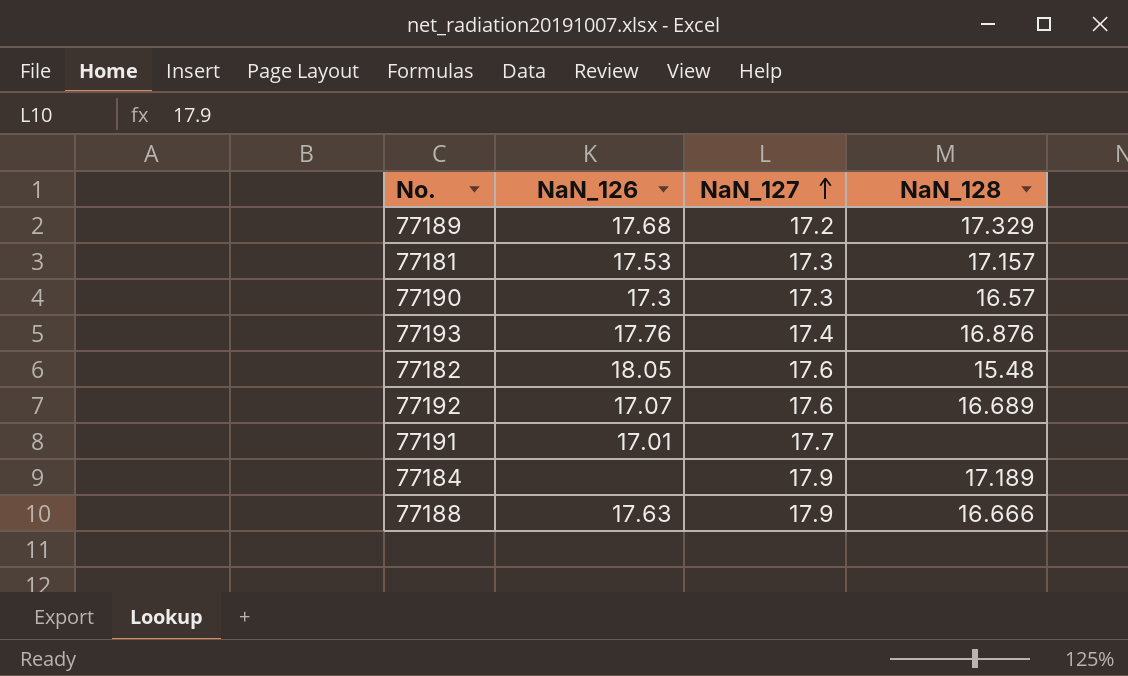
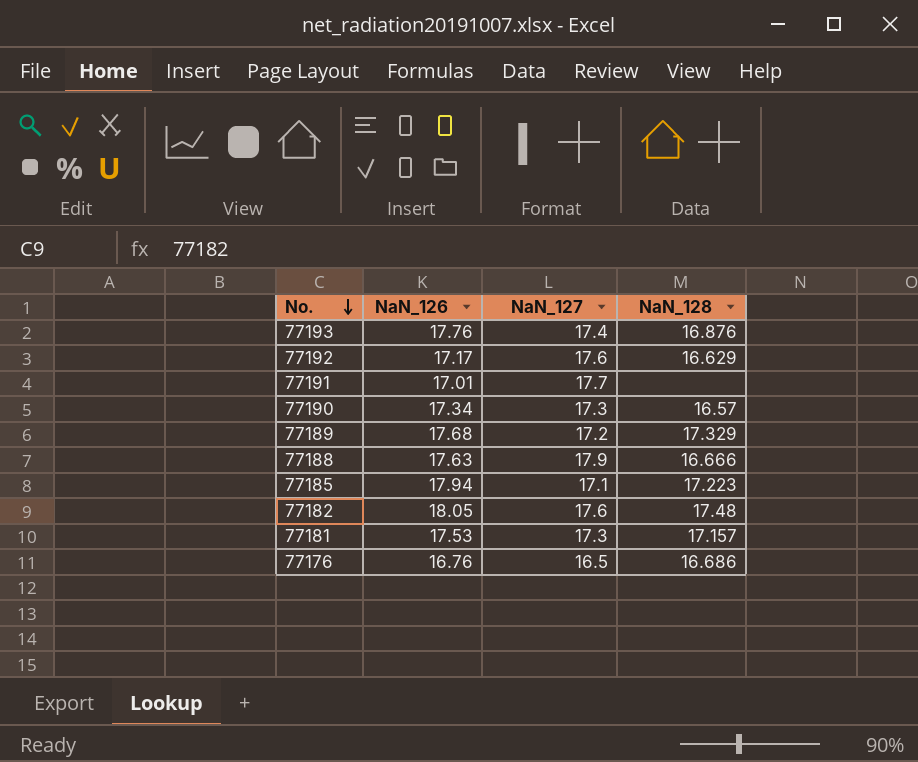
row order: NaN_127 ascending -> No. descending
row 77184: none | 17.9 | 17.189 -> none
77192 | NaN_126: 17.07 -> 17.17
77192 | NaN_128: 16.689 -> 16.629
77190 | NaN_126: 17.3 -> 17.34
row 77185: none -> 17.94 | 17.1 | 17.223
77182 | NaN_128: 15.48 -> 17.48
row 77176: none -> 16.76 | 16.5 | 16.686

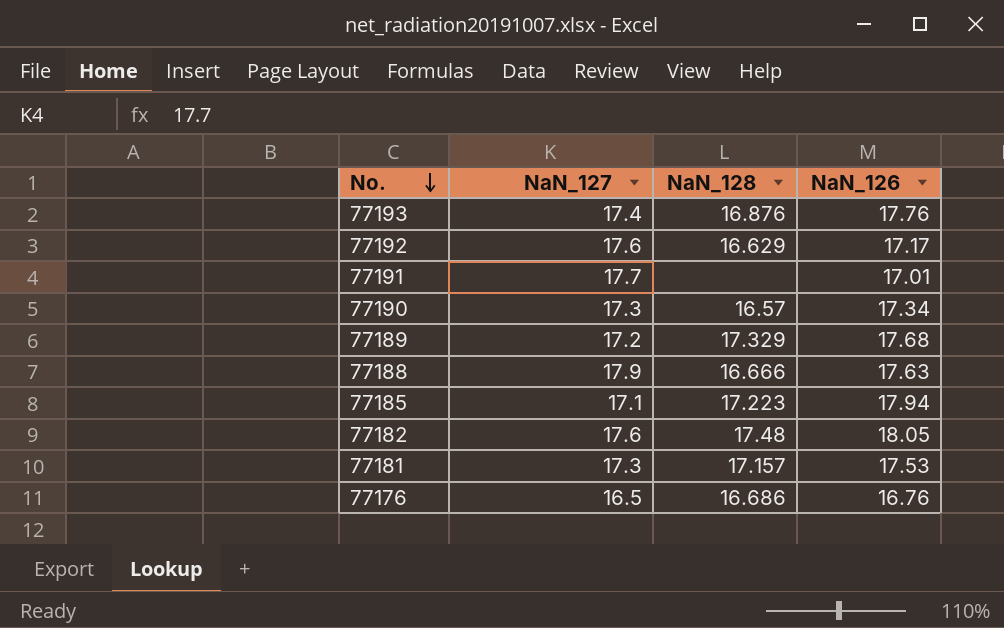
column NaN_126 | position: 2 -> 4

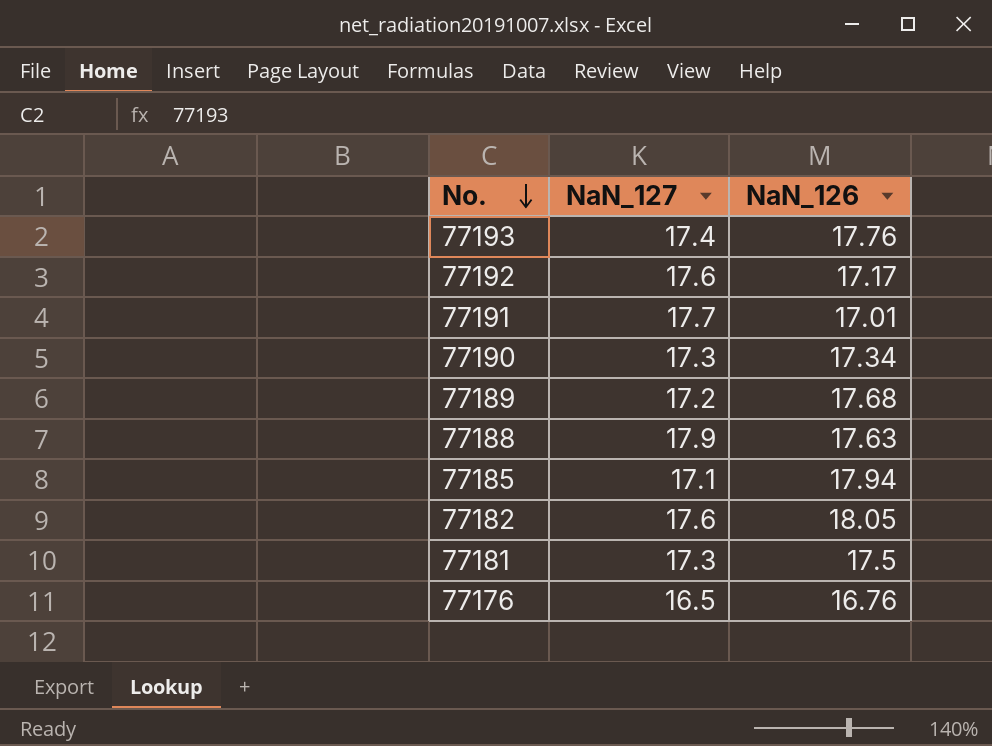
column NaN_128 | position: 3 -> none
77181 | NaN_126: 17.53 -> 17.5

